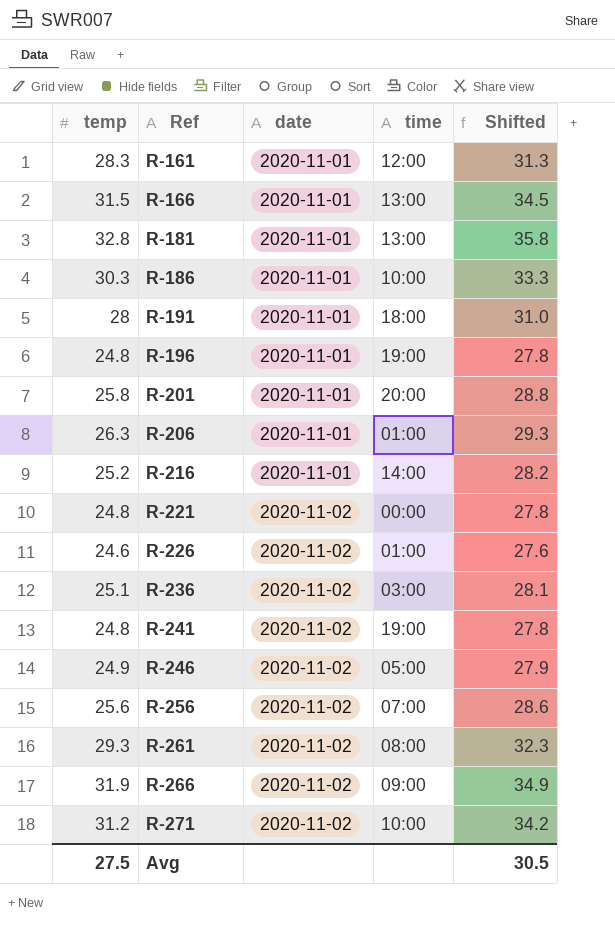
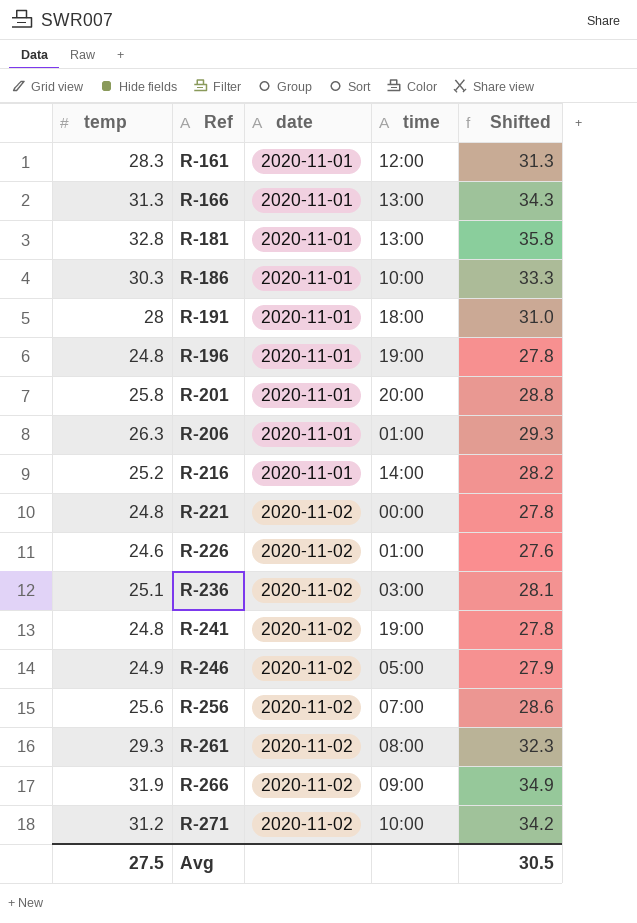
R-166 | temp: 31.5 -> 31.3
R-166 | Shifted: 34.5 -> 34.3

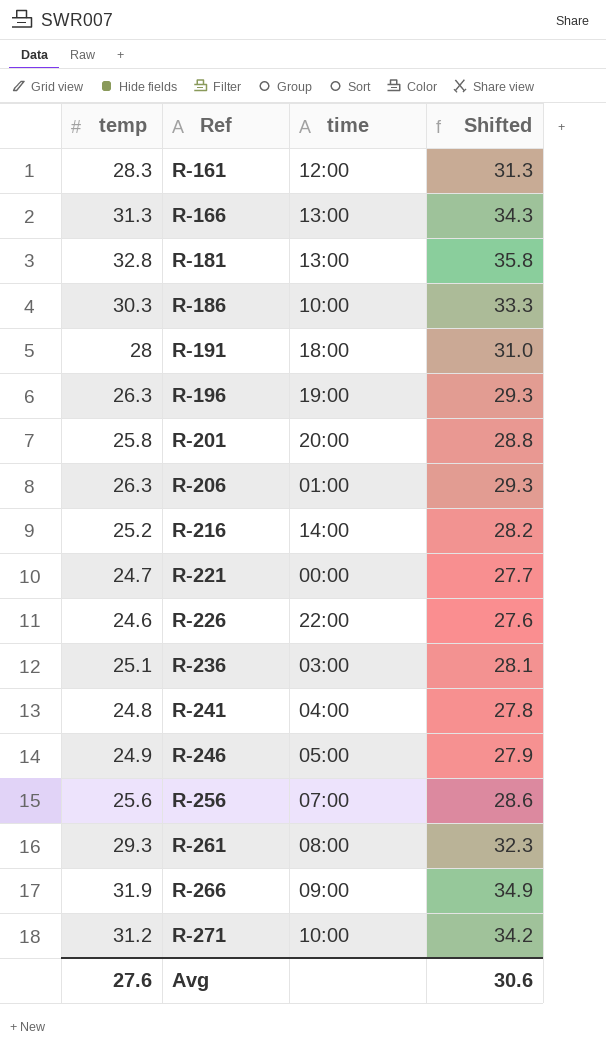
column date | position: 3 -> none
R-196 | temp: 24.8 -> 26.3
R-196 | Shifted: 27.8 -> 29.3
R-221 | temp: 24.8 -> 24.7
R-221 | Shifted: 27.8 -> 27.7
R-226 | time: 01:00 -> 22:00
R-241 | time: 19:00 -> 04:00
Avg | temp: 27.5 -> 27.6
Avg | Shifted: 30.5 -> 30.6

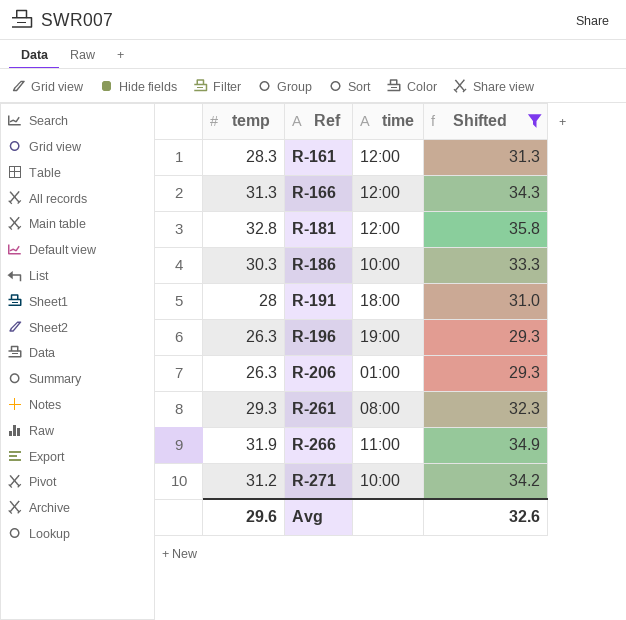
filter: none -> Shifted >= 29.3
R-166 | time: 13:00 -> 12:00
R-181 | time: 13:00 -> 12:00
R-266 | time: 09:00 -> 11:00
Avg | temp: 27.6 -> 29.6
Avg | Shifted: 30.6 -> 32.6

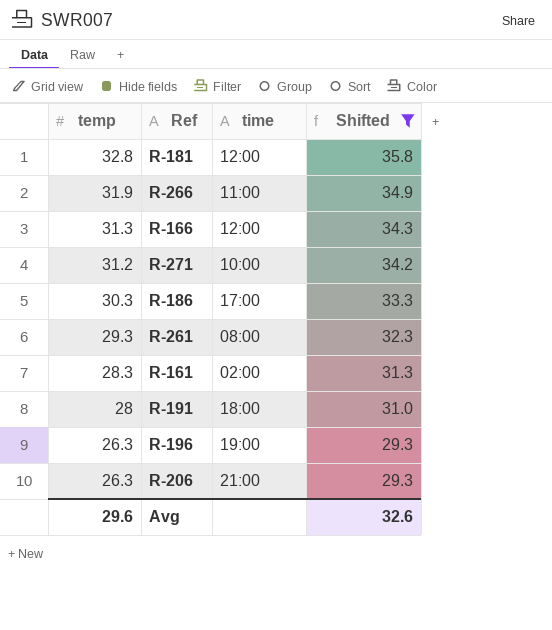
row order: Ref ascending -> temp descending
R-186 | time: 10:00 -> 17:00
R-161 | time: 12:00 -> 02:00
R-206 | time: 01:00 -> 21:00

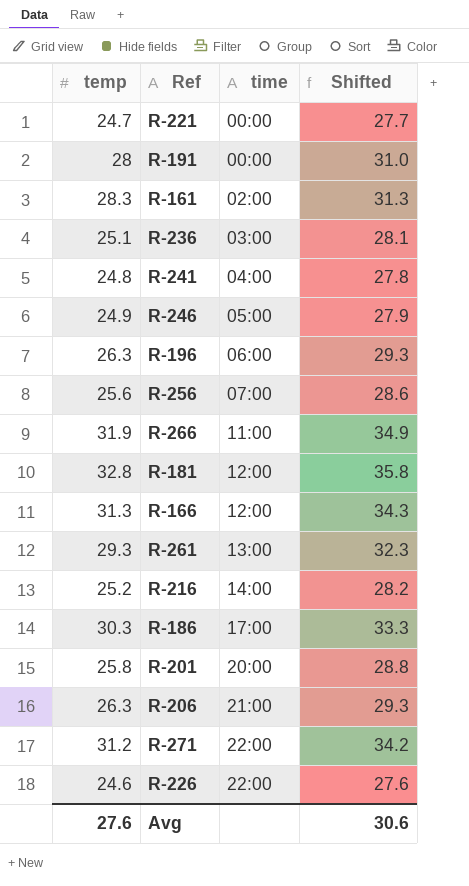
filter: Shifted >= 29.3 -> none
row order: temp descending -> time ascending
R-191 | time: 18:00 -> 00:00
R-196 | time: 19:00 -> 06:00
R-261 | time: 08:00 -> 13:00
R-271 | time: 10:00 -> 22:00
Avg | temp: 29.6 -> 27.6
Avg | Shifted: 32.6 -> 30.6

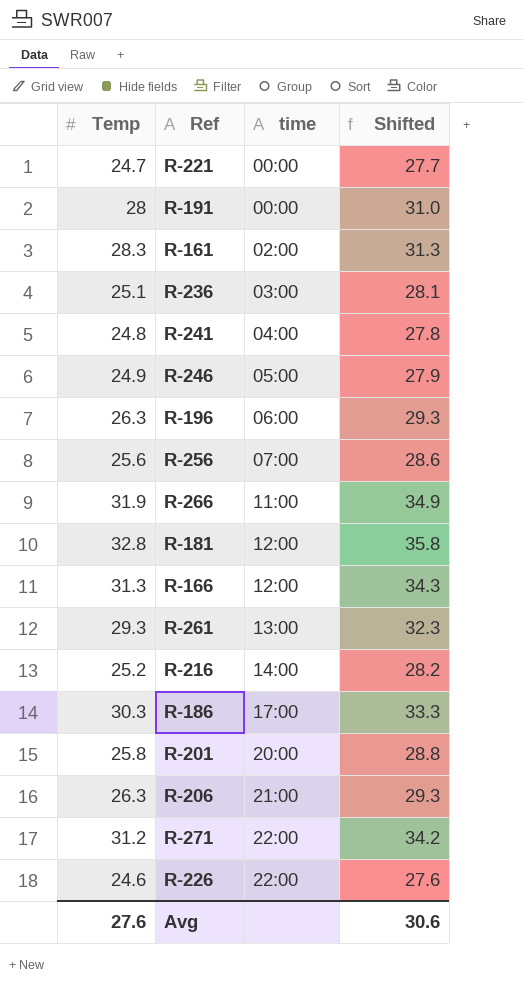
column name: temp -> Temp

